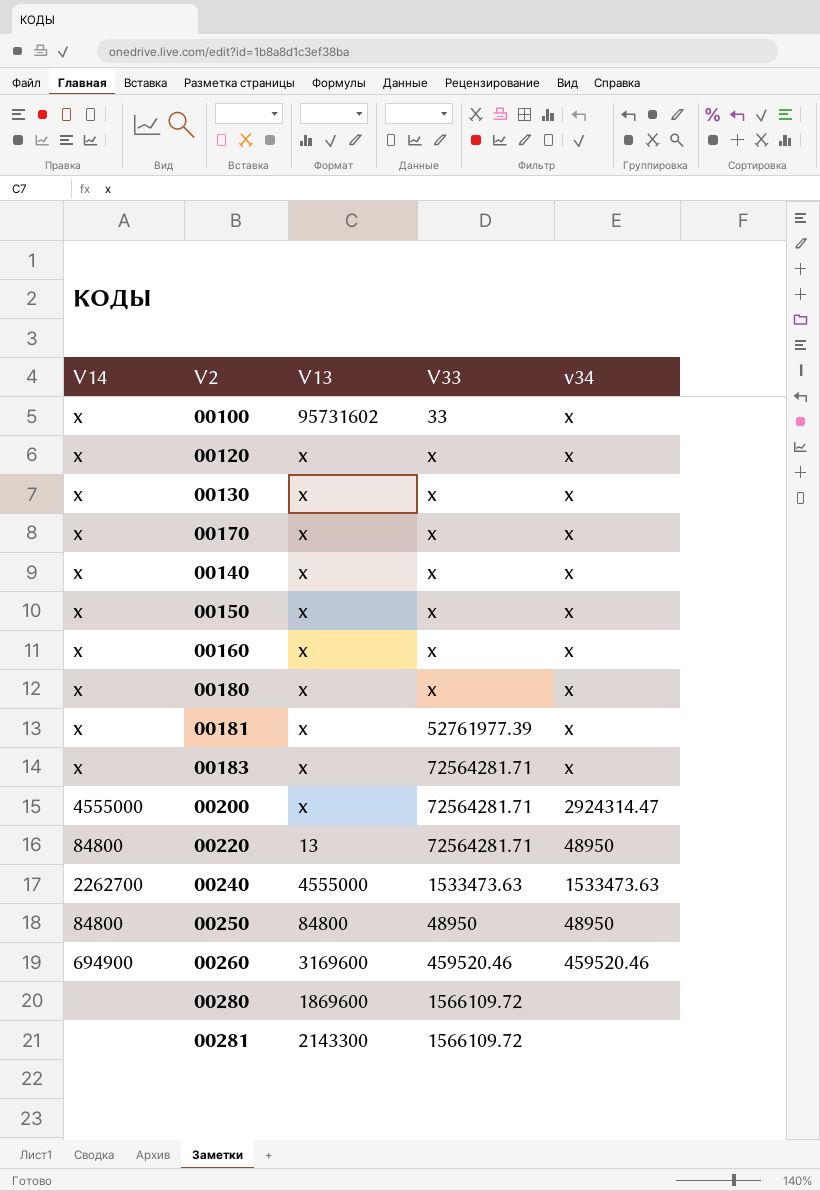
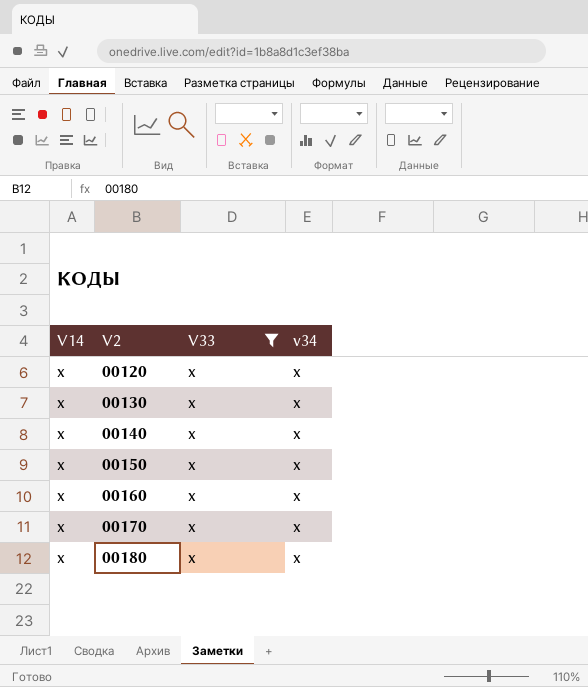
filter: none -> V33 = х
row order: none -> V2 ascending
column V13 | position: 3 -> none

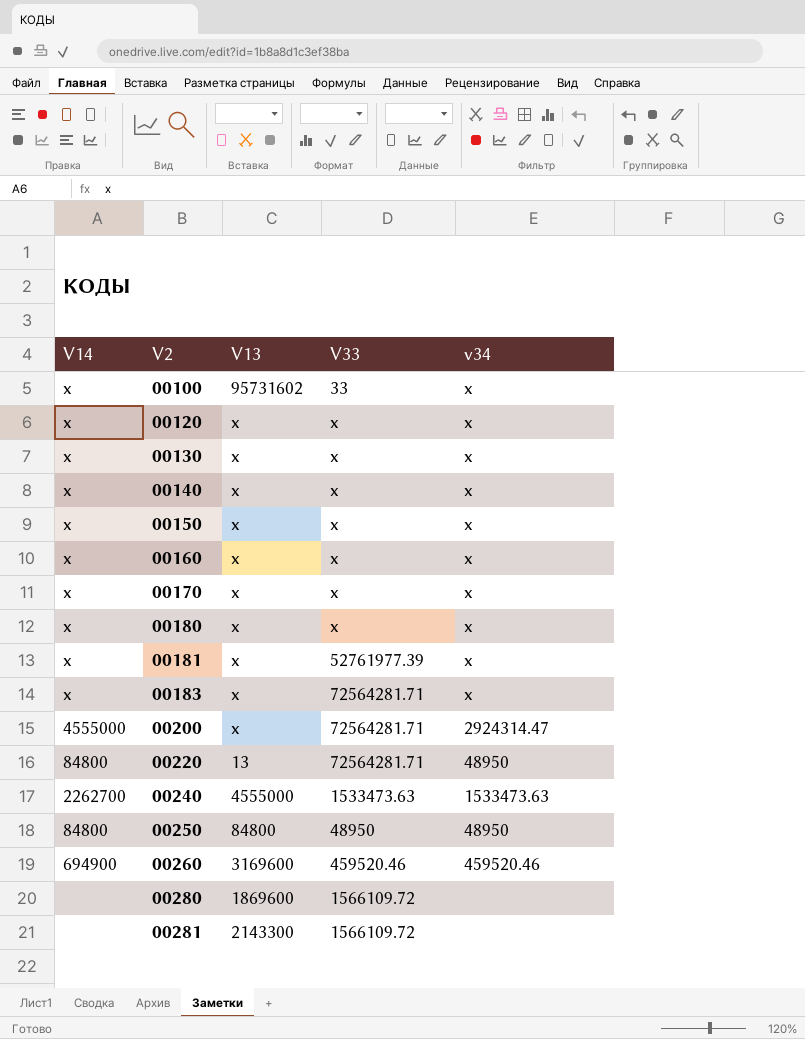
filter: V33 = х -> none
column V13 | position: none -> 3

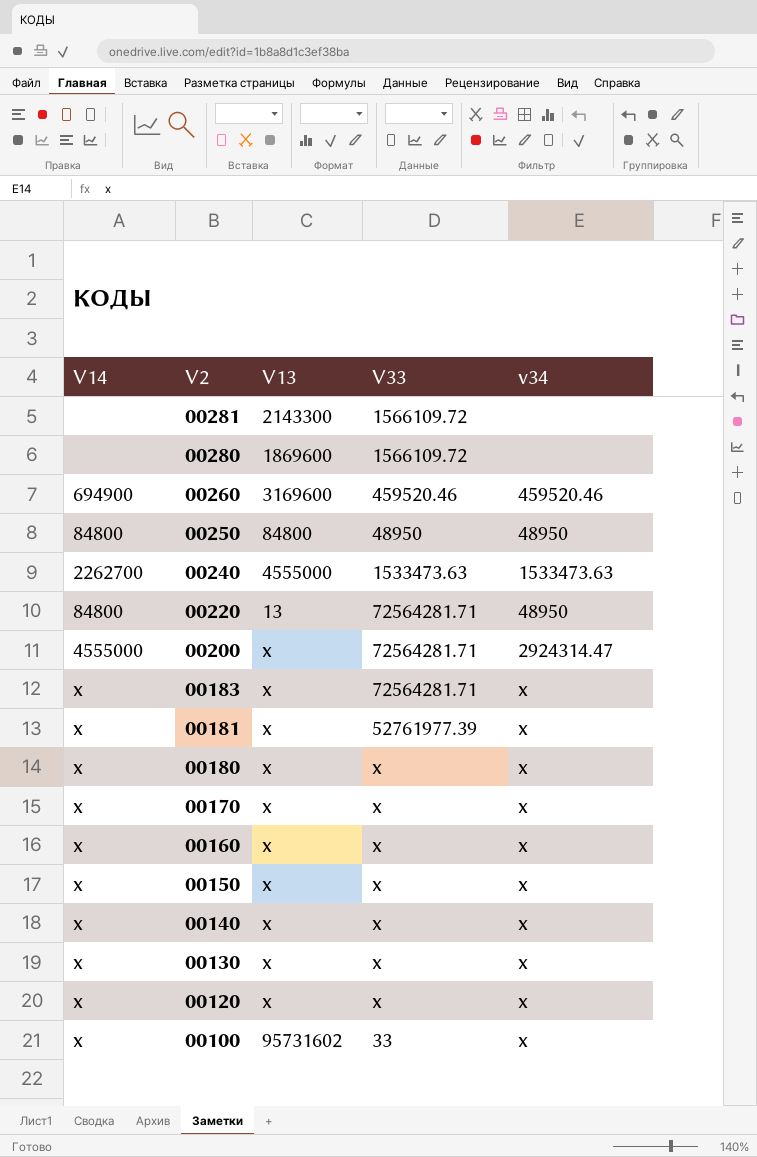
row order: V2 ascending -> V2 descending

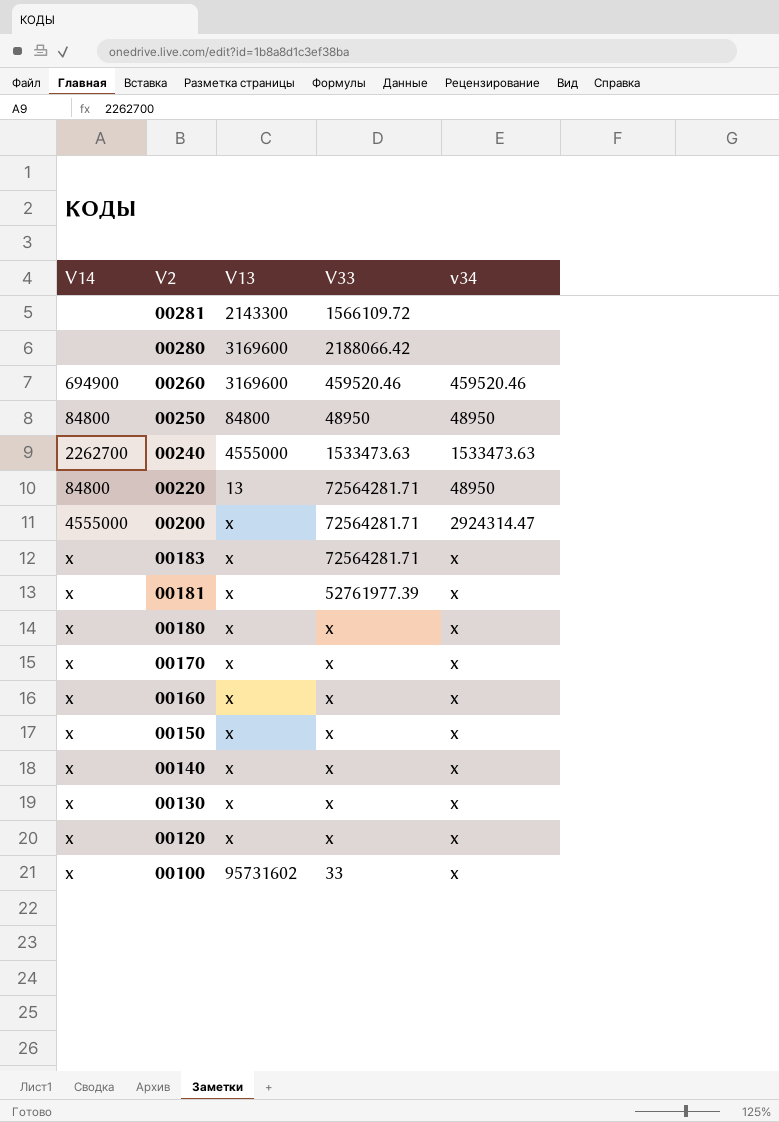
00280 | V13: 1869600 -> 3169600
00280 | V33: 1566109.72 -> 2188066.42

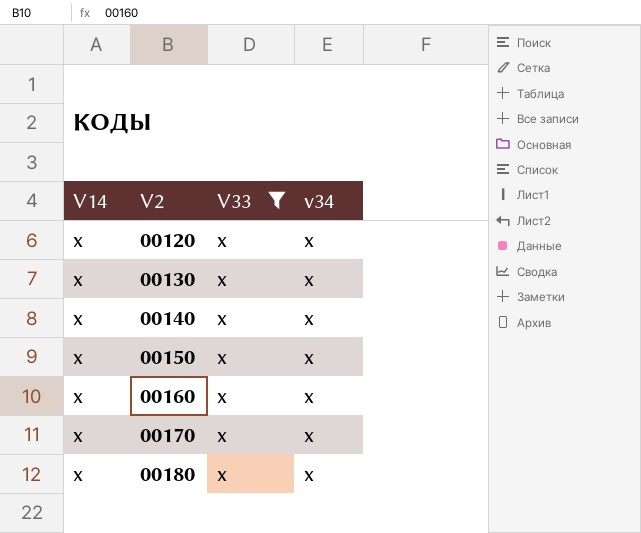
filter: none -> V33 = х
row order: V2 descending -> V2 ascending
column V13 | position: 3 -> none

